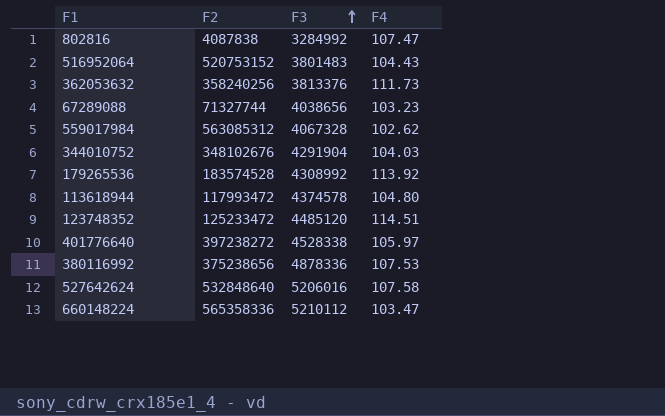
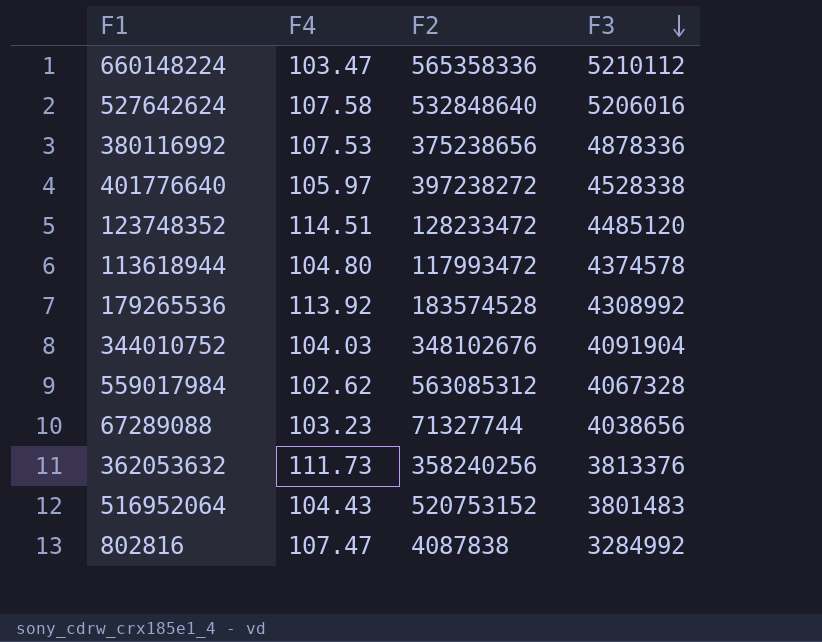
row order: F3 ascending -> F3 descending
column F4 | position: 4 -> 2
123748352 | F2: 125233472 -> 128233472
344010752 | F3: 4291904 -> 4091904

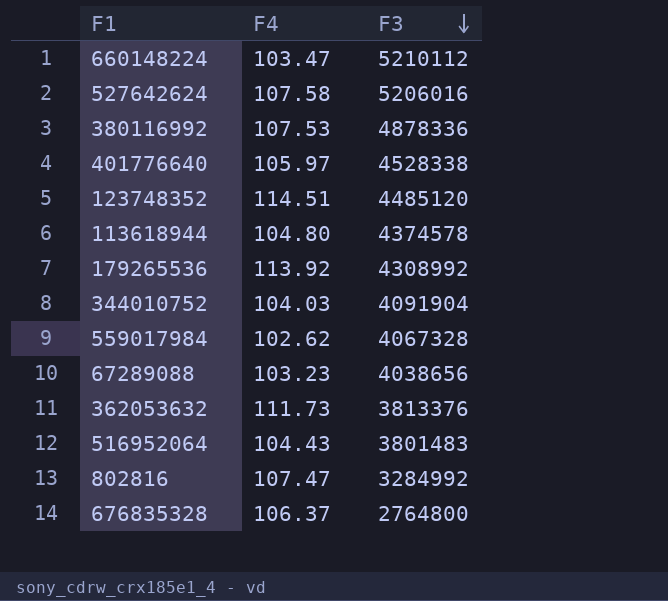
column F2 | position: 3 -> none
row 676835328: none -> 106.37 | 2764800

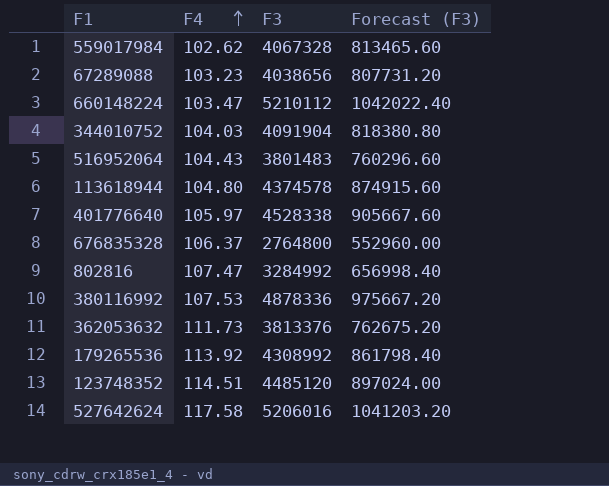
row order: F3 descending -> F4 ascending
column Forecast (F3) | formula: none -> [F3] * 0.2
527642624 | F4: 107.58 -> 117.58

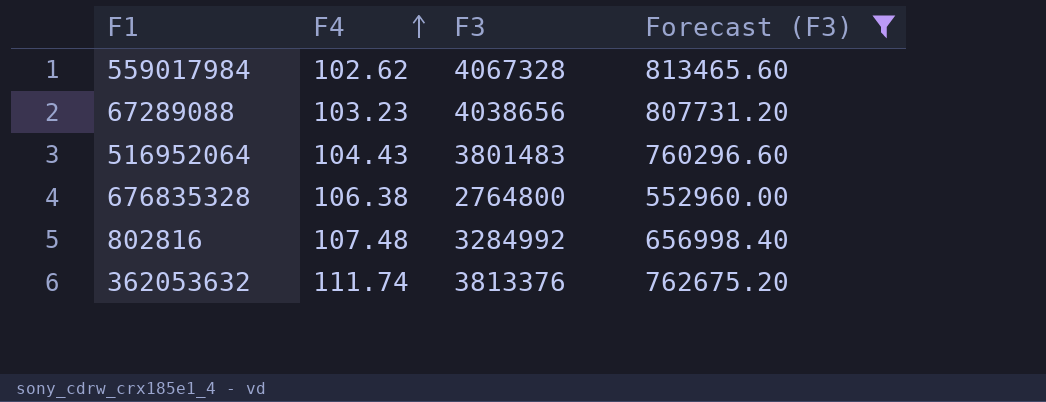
filter: none -> Forecast (F3) <= 813465.60
676835328 | F4: 106.37 -> 106.38
802816 | F4: 107.47 -> 107.48
362053632 | F4: 111.73 -> 111.74

